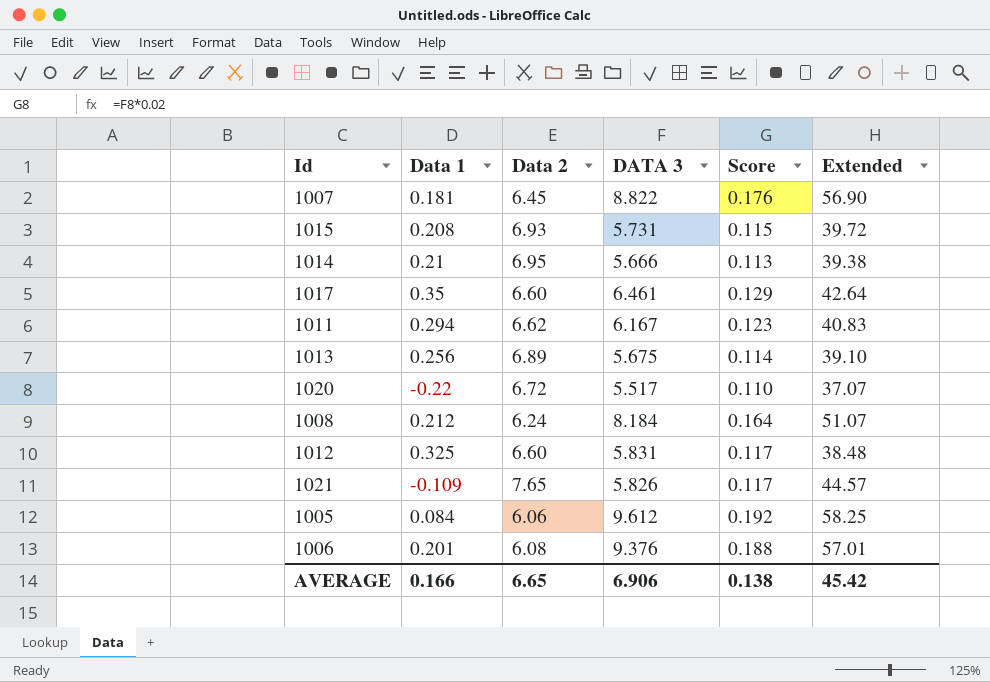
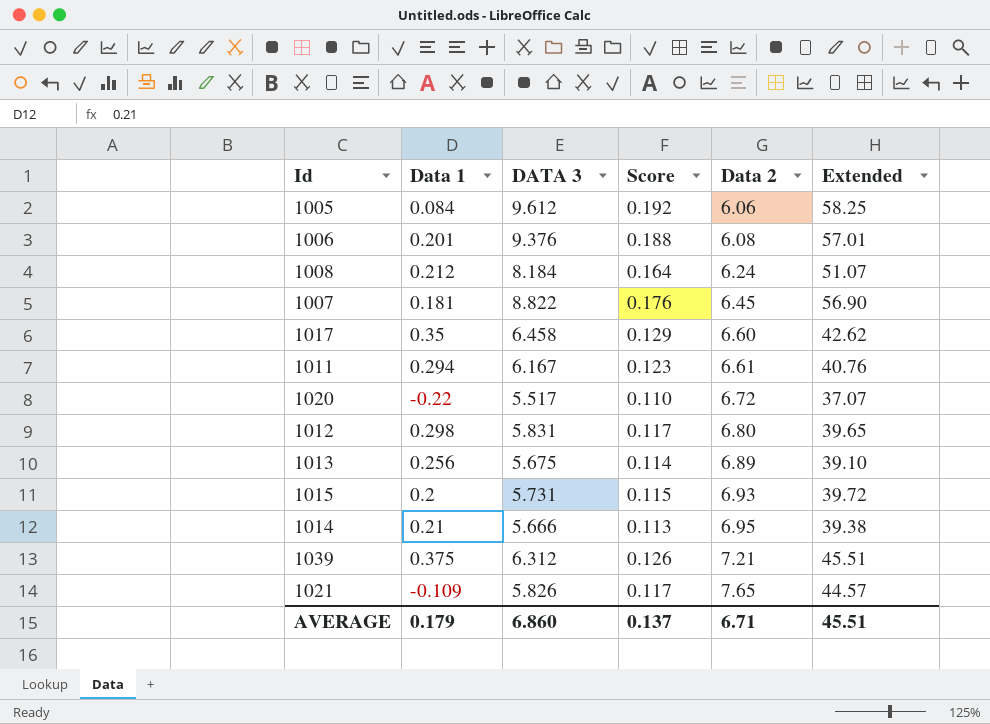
row order: none -> Data 2 ascending
column Data 2 | position: 3 -> 5
1017 | DATA 3: 6.461 -> 6.458
1017 | Extended: 42.64 -> 42.62
1011 | Data 2: 6.62 -> 6.61
1011 | Extended: 40.83 -> 40.76
1012 | Data 1: 0.325 -> 0.298
1012 | Data 2: 6.60 -> 6.80
1012 | Extended: 38.48 -> 39.65
1015 | Data 1: 0.208 -> 0.2
row 1039: none -> 0.375 | 6.312 | 0.126 | 7.21 | 45.51
AVERAGE | Data 1: 0.166 -> 0.179
AVERAGE | DATA 3: 6.906 -> 6.860
AVERAGE | Score: 0.138 -> 0.137
AVERAGE | Data 2: 6.65 -> 6.71
AVERAGE | Extended: 45.42 -> 45.51

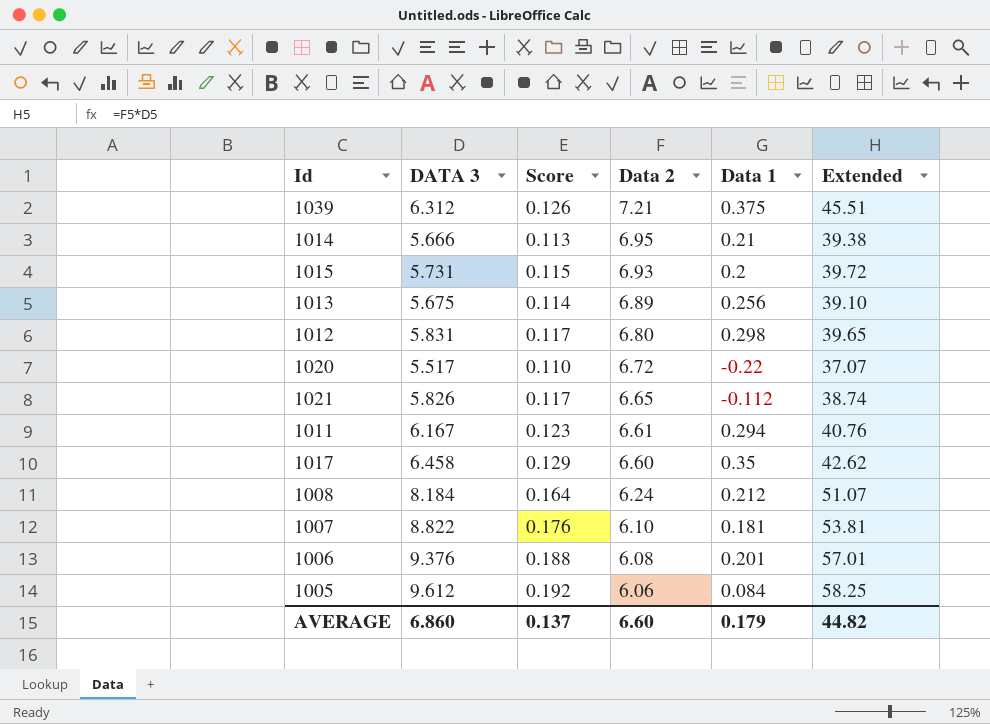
row order: Data 2 ascending -> Data 2 descending
column Data 1 | position: 2 -> 5
1021 | Data 2: 7.65 -> 6.65
1021 | Data 1: -0.109 -> -0.112
1021 | Extended: 44.57 -> 38.74
1007 | Data 2: 6.45 -> 6.10
1007 | Extended: 56.90 -> 53.81
AVERAGE | Data 2: 6.71 -> 6.60
AVERAGE | Extended: 45.51 -> 44.82

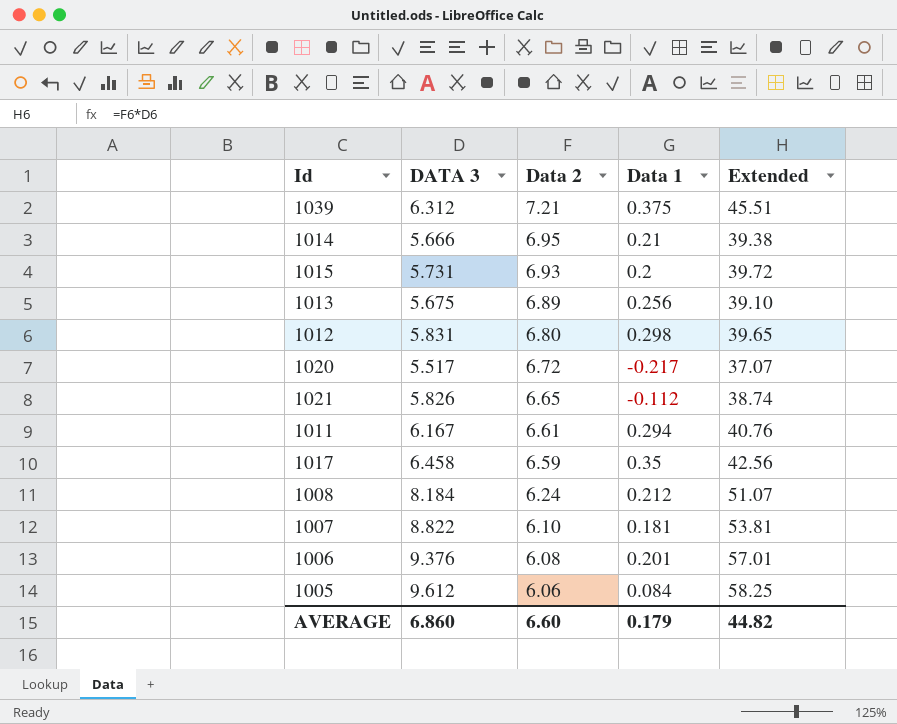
column Score | formula: [DATA 3] * 0.02 -> none
1020 | Data 1: -0.22 -> -0.217
1017 | Data 2: 6.60 -> 6.59
1017 | Extended: 42.62 -> 42.56

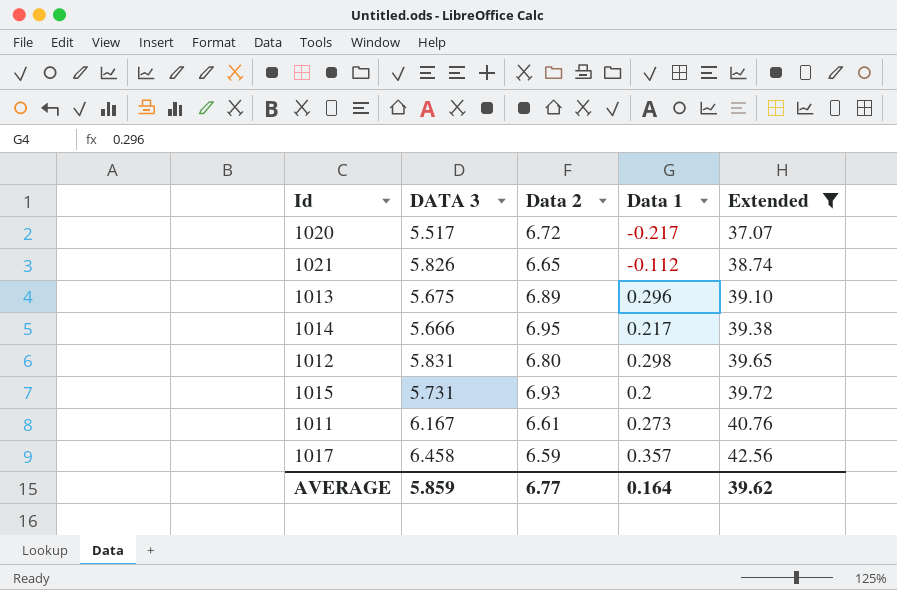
filter: none -> Extended <= 42.56
row order: Data 2 descending -> Extended ascending
1013 | Data 1: 0.256 -> 0.296
1014 | Data 1: 0.21 -> 0.217
1011 | Data 1: 0.294 -> 0.273
1017 | Data 1: 0.35 -> 0.357
AVERAGE | DATA 3: 6.860 -> 5.859
AVERAGE | Data 2: 6.60 -> 6.77
AVERAGE | Data 1: 0.179 -> 0.164
AVERAGE | Extended: 44.82 -> 39.62

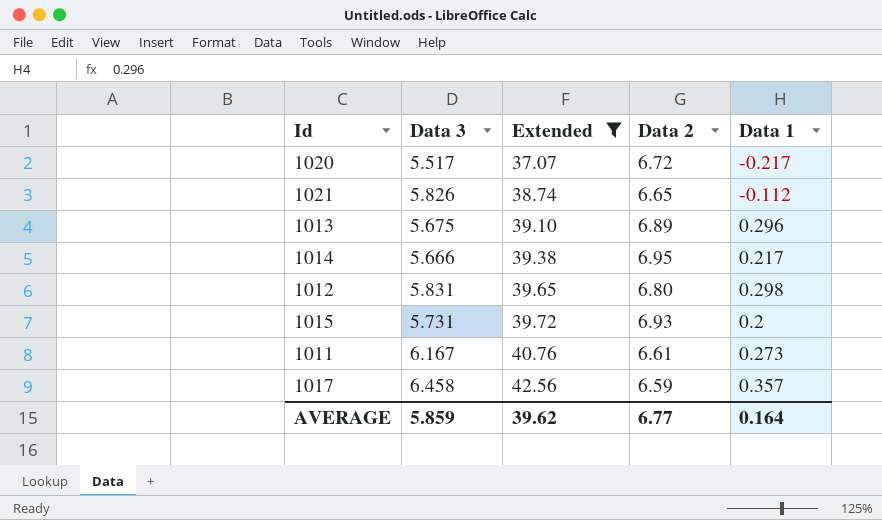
column name: DATA 3 -> Data 3
column Extended | position: 5 -> 3

